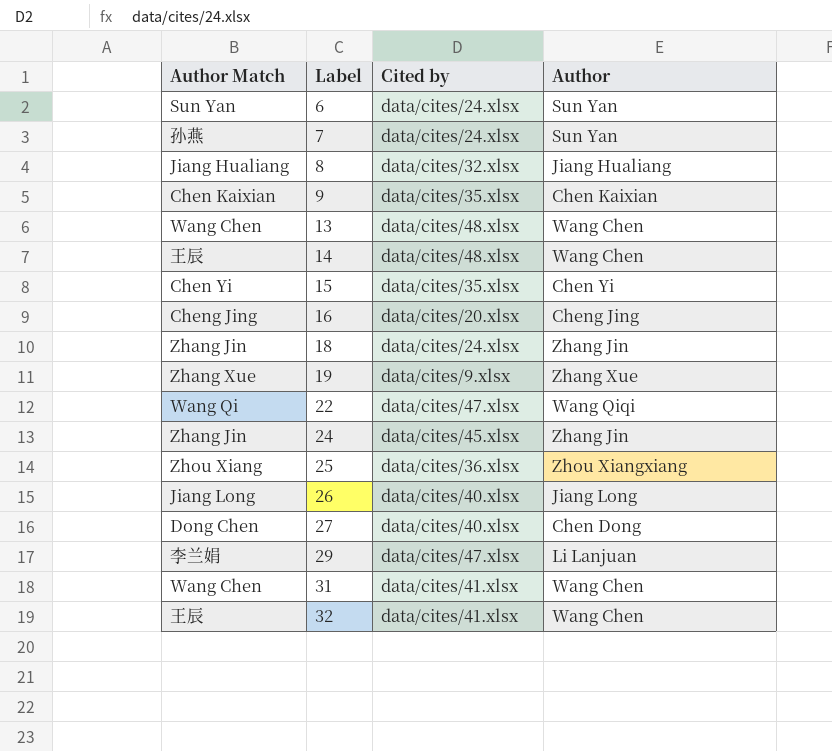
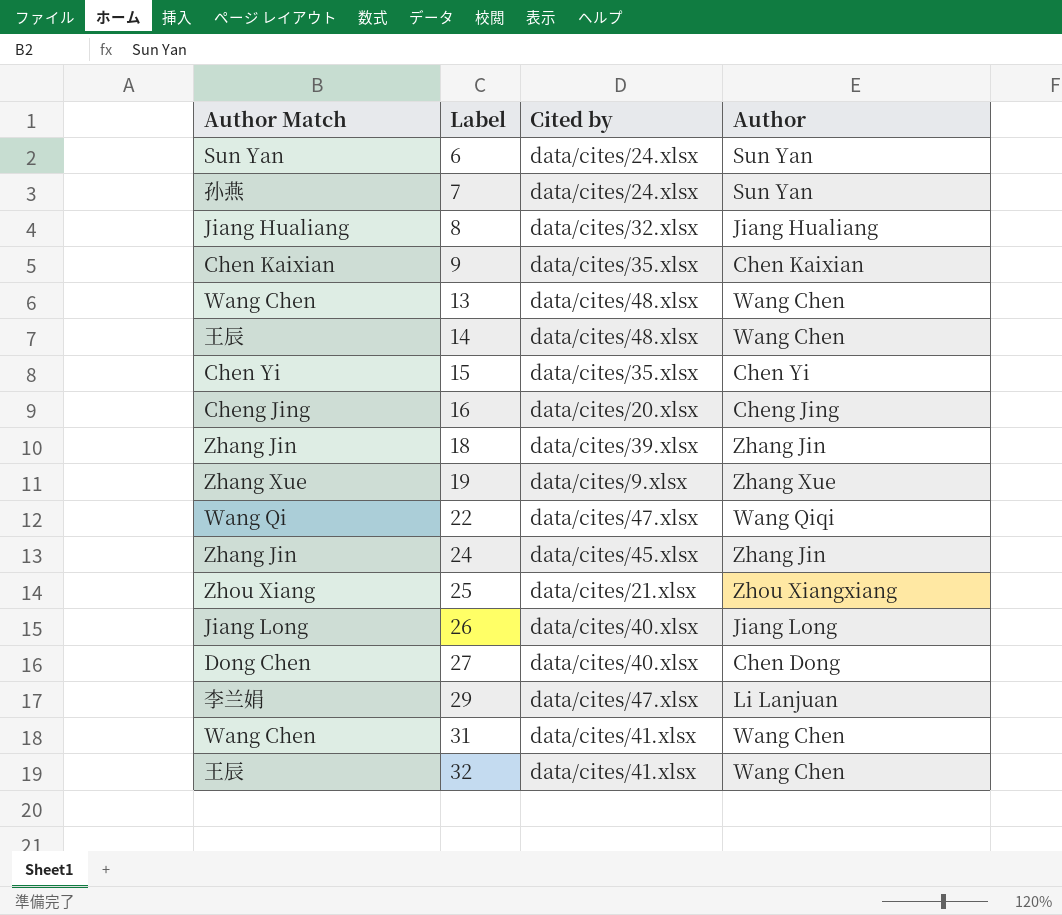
18 | Cited by: data/cites/24.xlsx -> data/cites/39.xlsx
25 | Cited by: data/cites/36.xlsx -> data/cites/21.xlsx

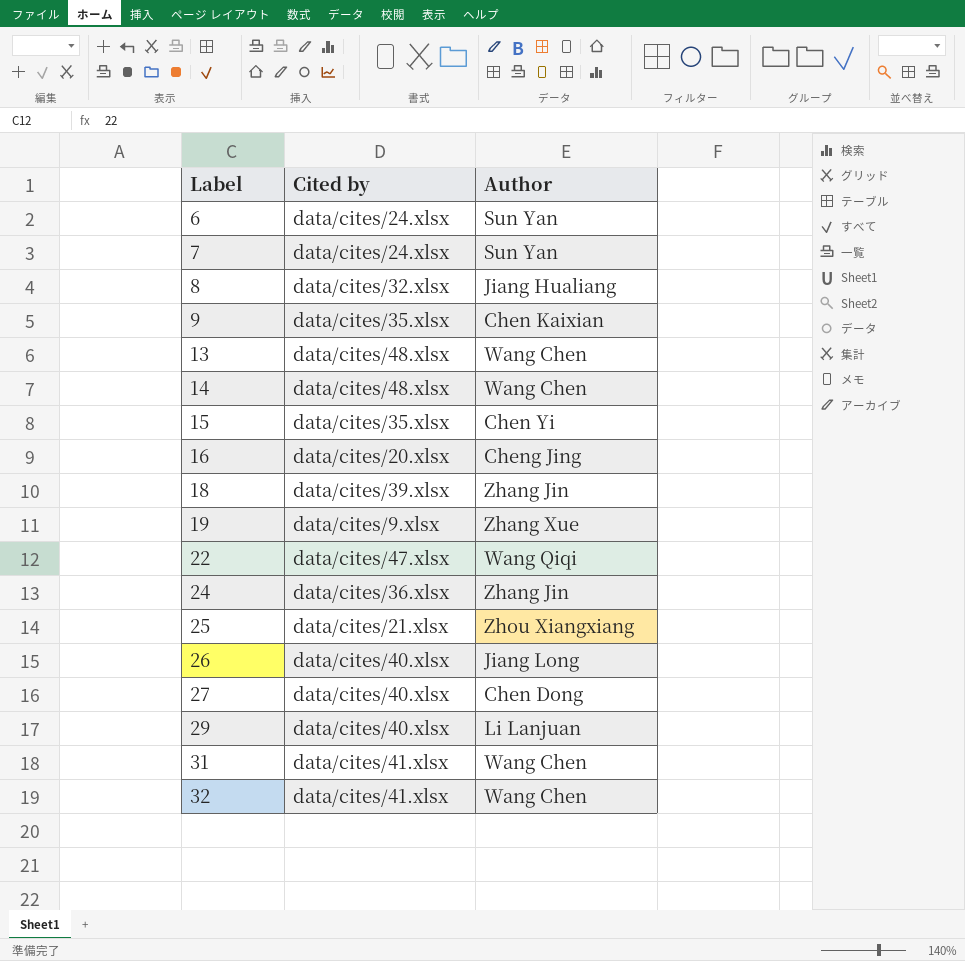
column Author Match | position: 1 -> none
24 | Cited by: data/cites/45.xlsx -> data/cites/36.xlsx
29 | Cited by: data/cites/47.xlsx -> data/cites/40.xlsx

